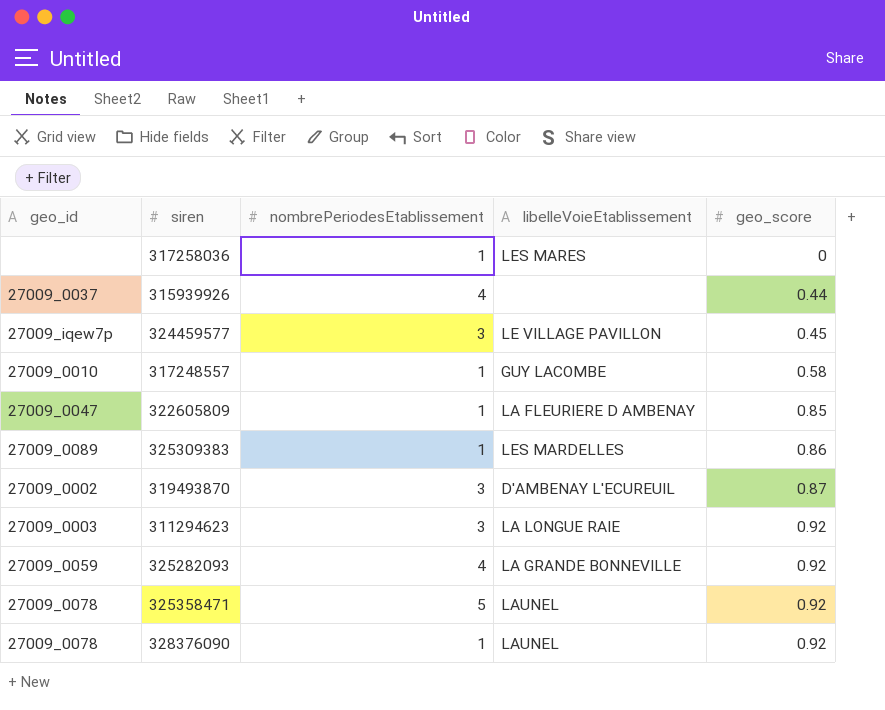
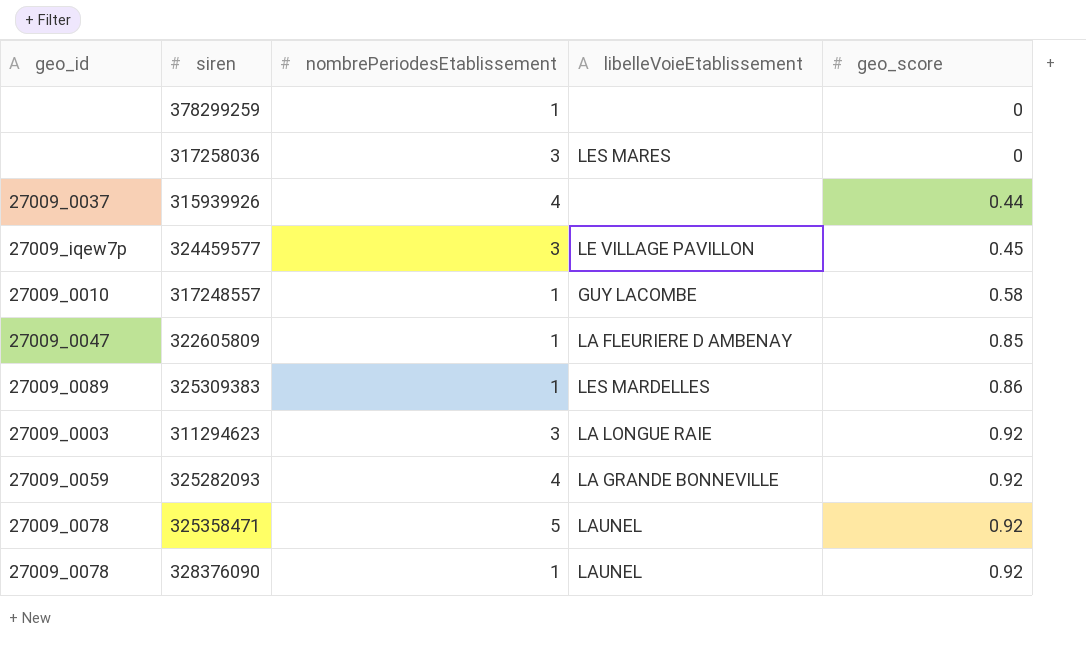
row 319493870: 27009_0002 | 3 | D'AMBENAY L'ECUREUIL | 0.87 -> none
row 378299259: none -> none | 1 | none | 0
317258036 | nombrePeriodesEtablissement: 1 -> 3

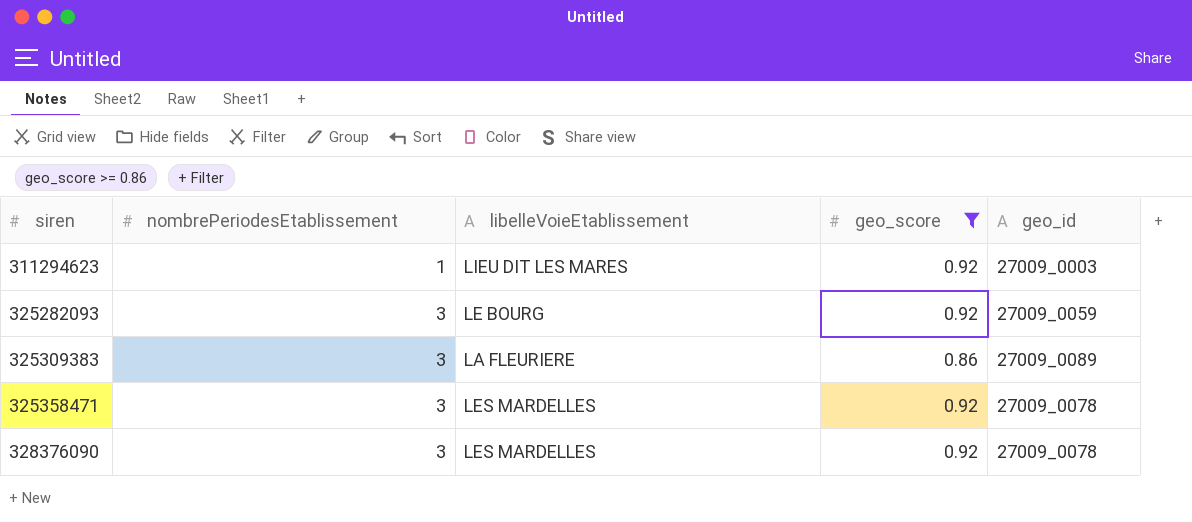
filter: none -> geo_score >= 0.86
row order: geo_score ascending -> siren ascending
column geo_id | position: 1 -> 5
311294623 | nombrePeriodesEtablissement: 3 -> 1
311294623 | libelleVoieEtablissement: LA LONGUE RAIE -> LIEU DIT LES MARES
325282093 | nombrePeriodesEtablissement: 4 -> 3
325282093 | libelleVoieEtablissement: LA GRANDE BONNEVILLE -> LE BOURG
325309383 | nombrePeriodesEtablissement: 1 -> 3
325309383 | libelleVoieEtablissement: LES MARDELLES -> LA FLEURIERE
325358471 | nombrePeriodesEtablissement: 5 -> 3
325358471 | libelleVoieEtablissement: LAUNEL -> LES MARDELLES
328376090 | nombrePeriodesEtablissement: 1 -> 3
328376090 | libelleVoieEtablissement: LAUNEL -> LES MARDELLES

